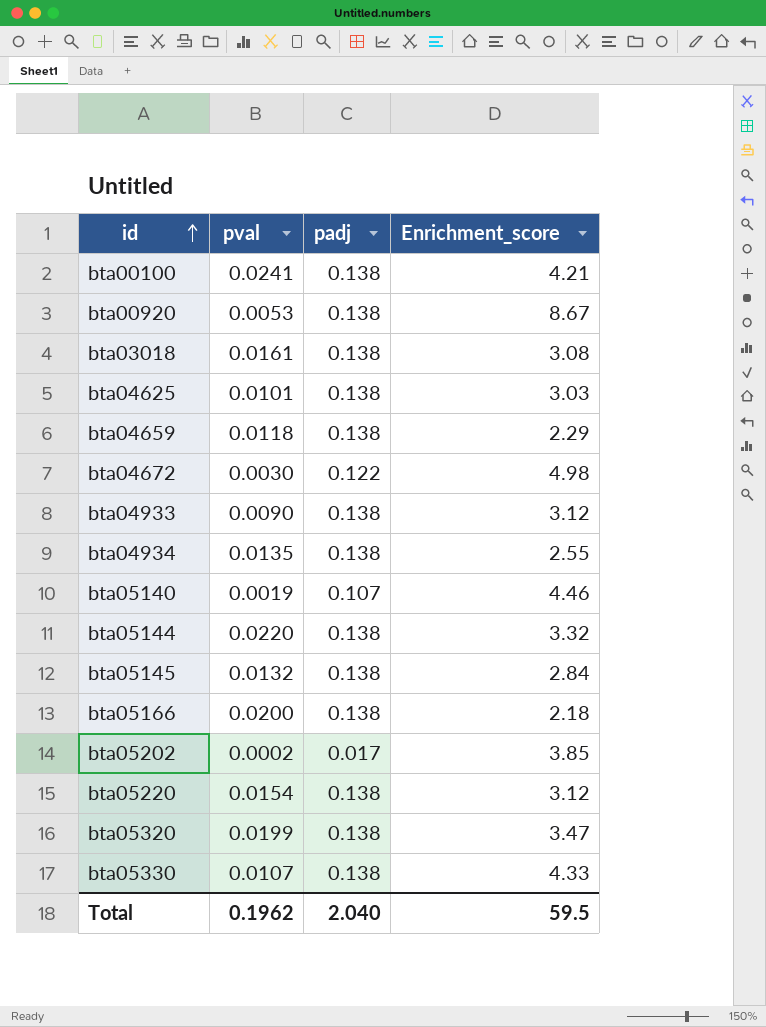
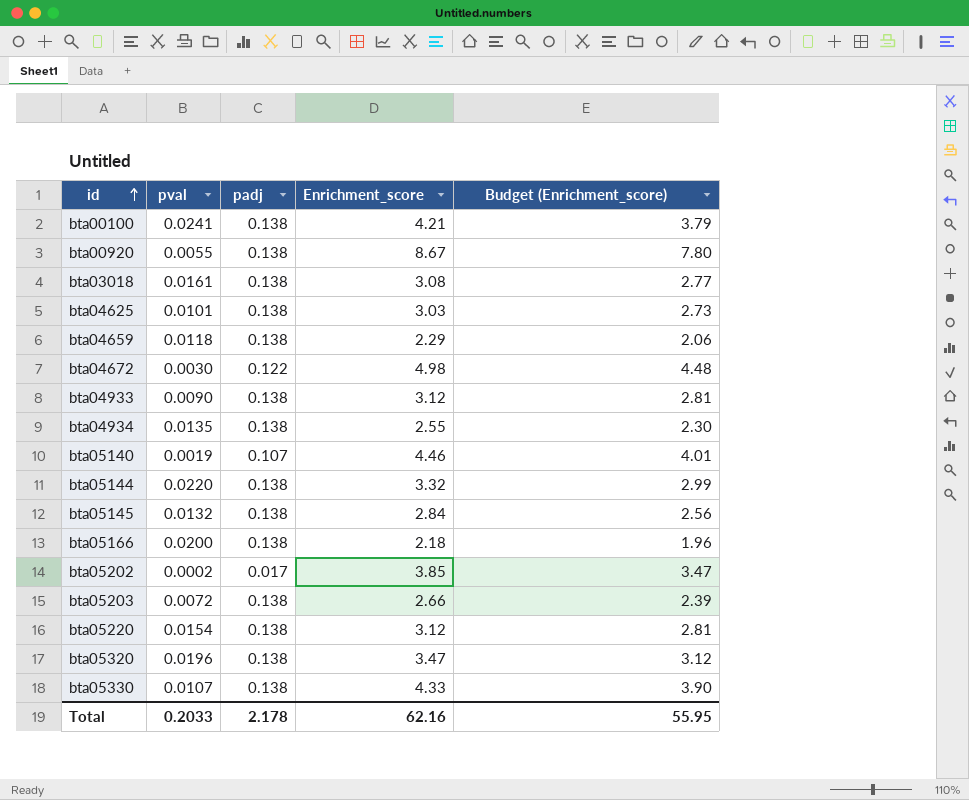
column Budget (Enrichment_score) | formula: none -> [Enrichment_score] * 0.9
bta00920 | pval: 0.0053 -> 0.0055
row bta05203: none -> 0.0072 | 0.138 | 2.66 | 2.39
bta05320 | pval: 0.0199 -> 0.0196
Total | pval: 0.1962 -> 0.2033
Total | padj: 2.040 -> 2.178
Total | Enrichment_score: 59.5 -> 62.16

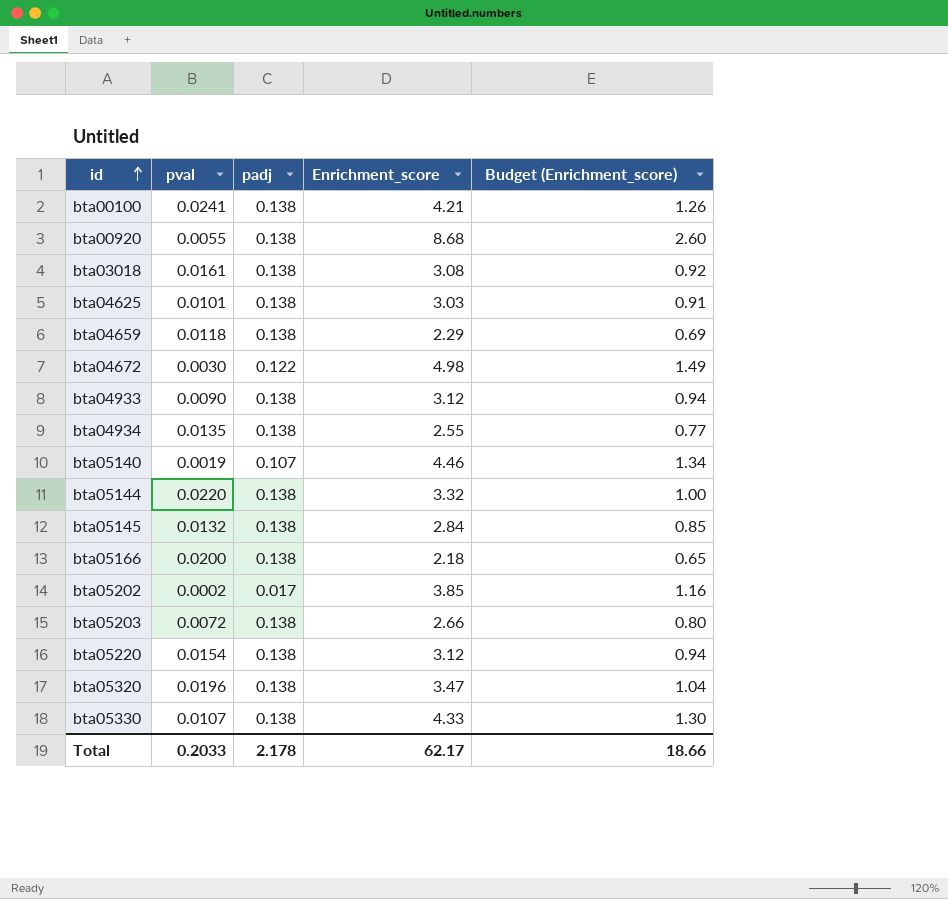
column Budget (Enrichment_score) | formula: [Enrichment_score] * 0.9 -> [Enrichment_score] * 0.3
bta00920 | Enrichment_score: 8.67 -> 8.68
Total | Enrichment_score: 62.16 -> 62.17
Total | Budget (Enrichment_score): 55.95 -> 18.66

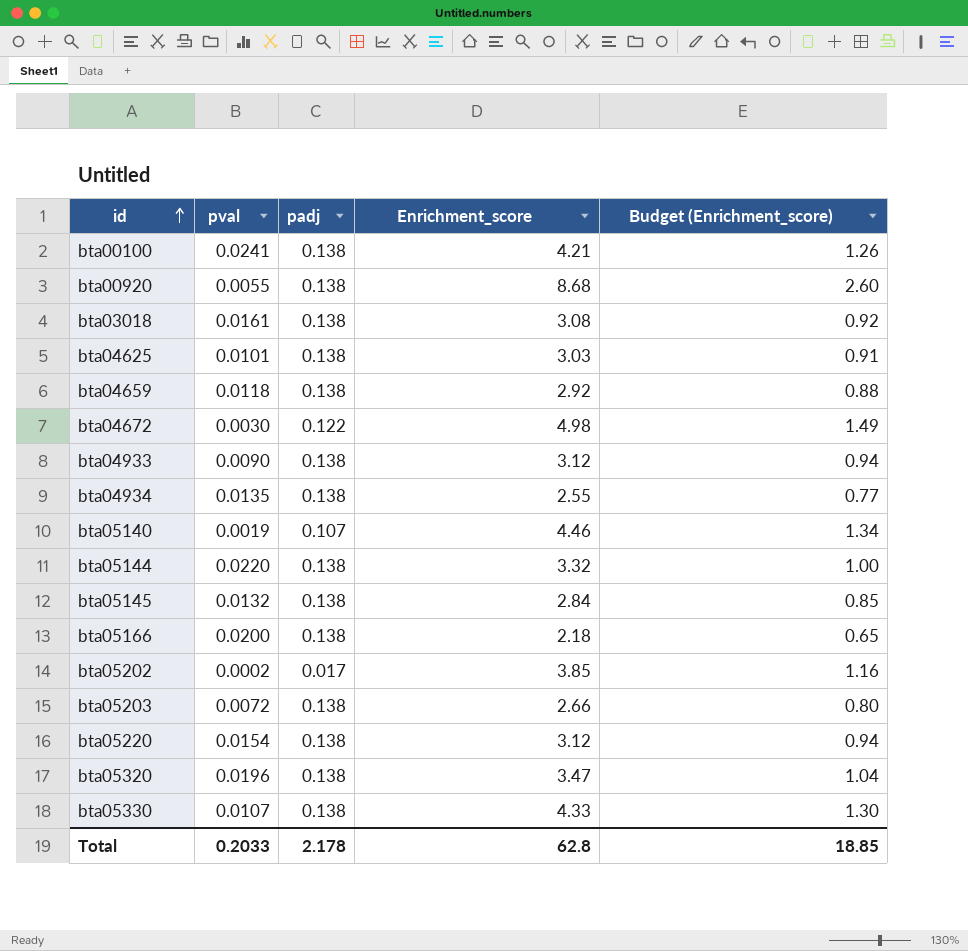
bta04659 | Enrichment_score: 2.29 -> 2.92
bta04659 | Budget (Enrichment_score): 0.69 -> 0.88
Total | Enrichment_score: 62.17 -> 62.8
Total | Budget (Enrichment_score): 18.66 -> 18.85

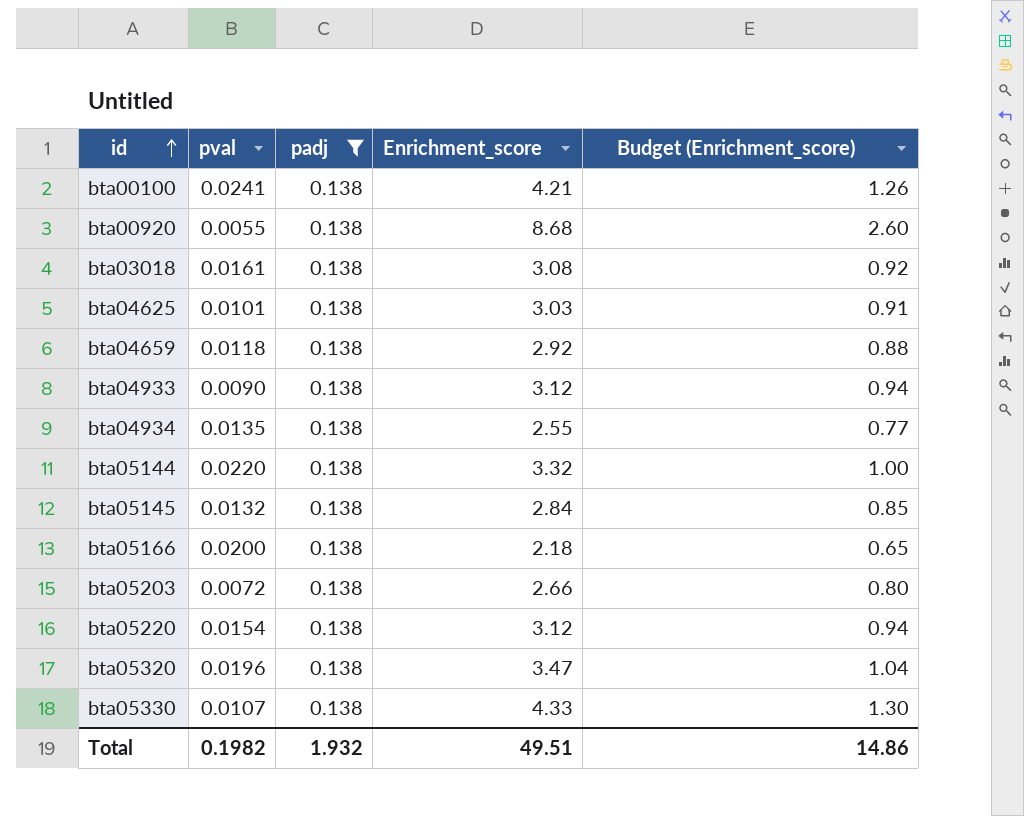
filter: none -> padj = 0.138
Total | pval: 0.2033 -> 0.1982
Total | padj: 2.178 -> 1.932
Total | Enrichment_score: 62.8 -> 49.51
Total | Budget (Enrichment_score): 18.85 -> 14.86

